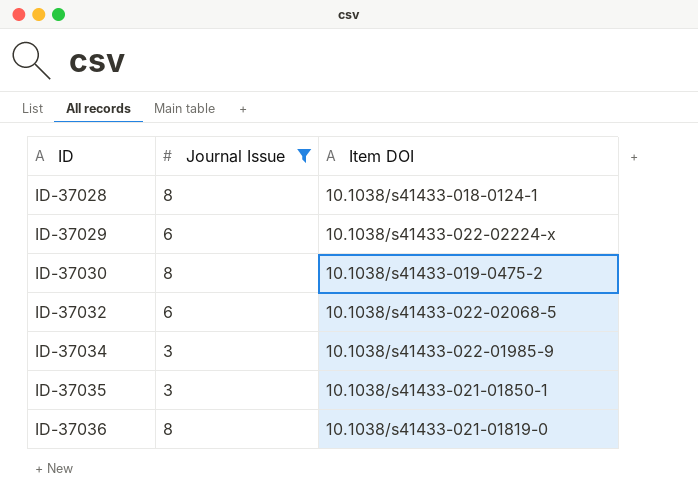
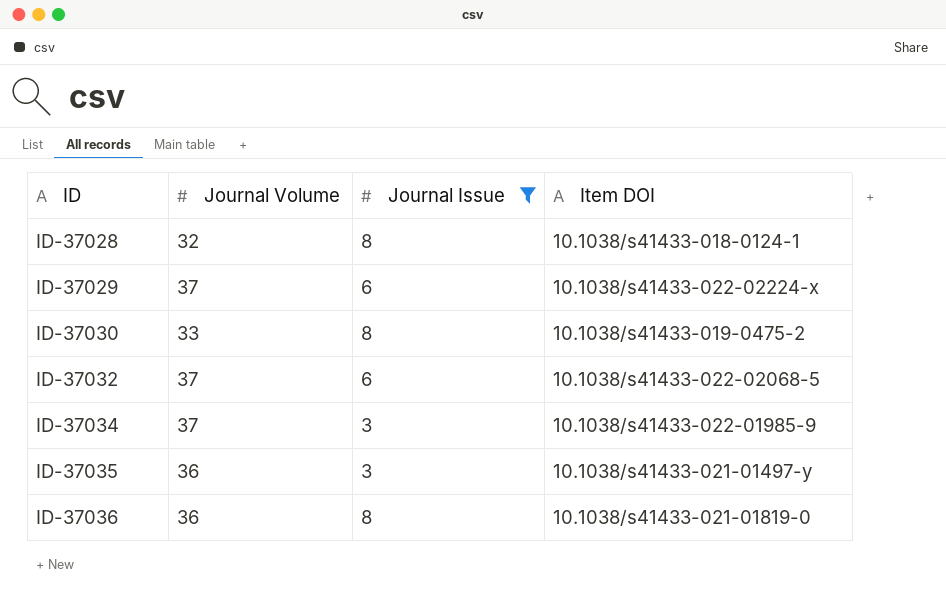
column Journal Volume | position: none -> 2
ID-37035 | Item DOI: 10.1038/s41433-021-01850-1 -> 10.1038/s41433-021-01497-y

